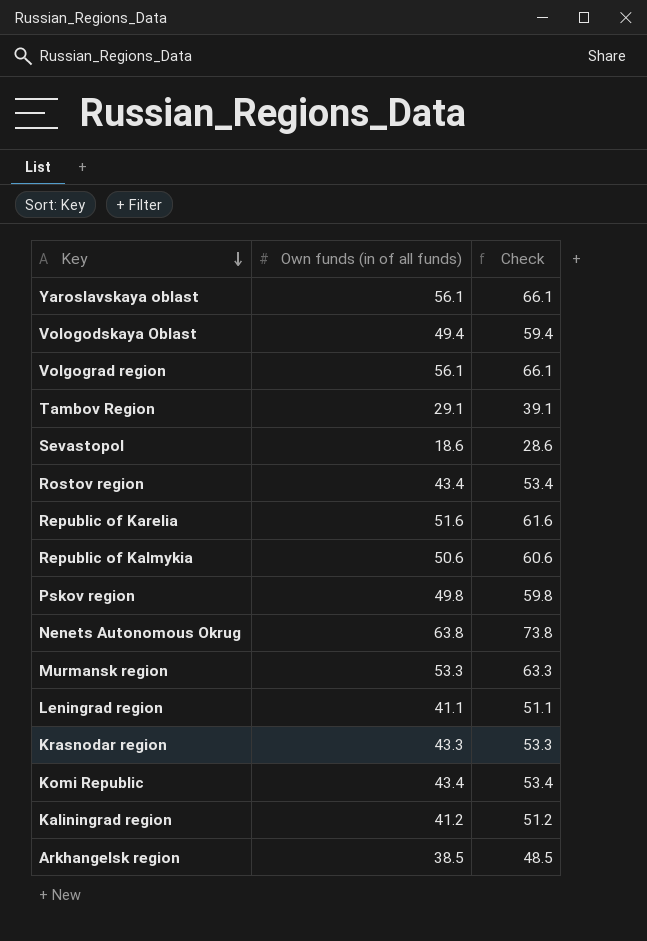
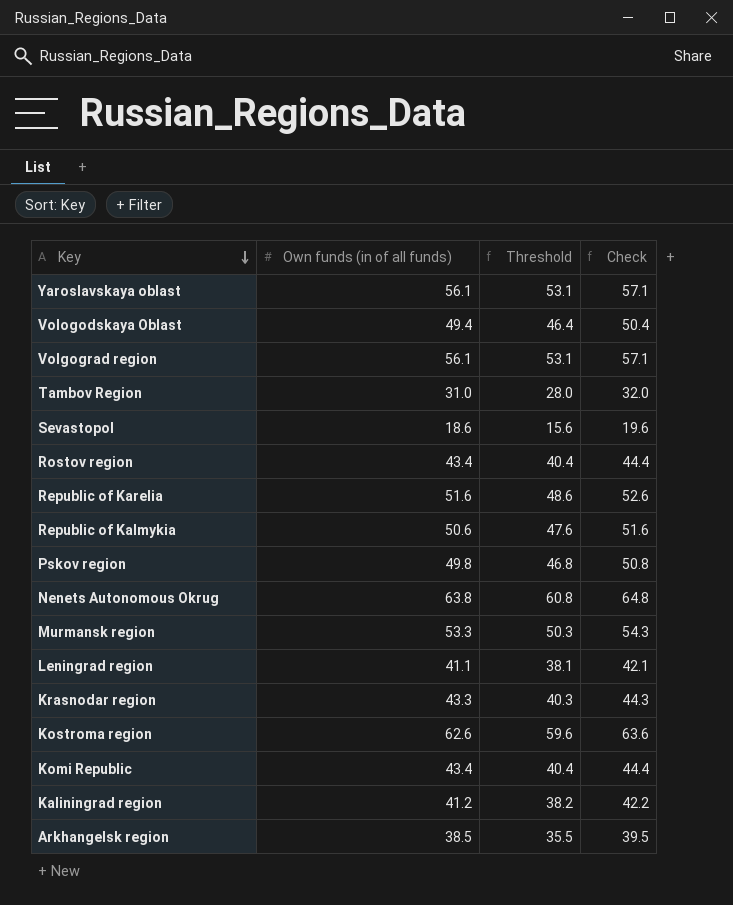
column Threshold | formula: none -> [Own funds (in of all funds)] - 3
column Check | formula: [Own funds (in of all funds)] + 10 -> [Own funds (in of all funds)] + 1
Tambov Region | Own funds (in of all funds): 29.1 -> 31.0
row Kostroma region: none -> 62.6 | 59.6 | 63.6

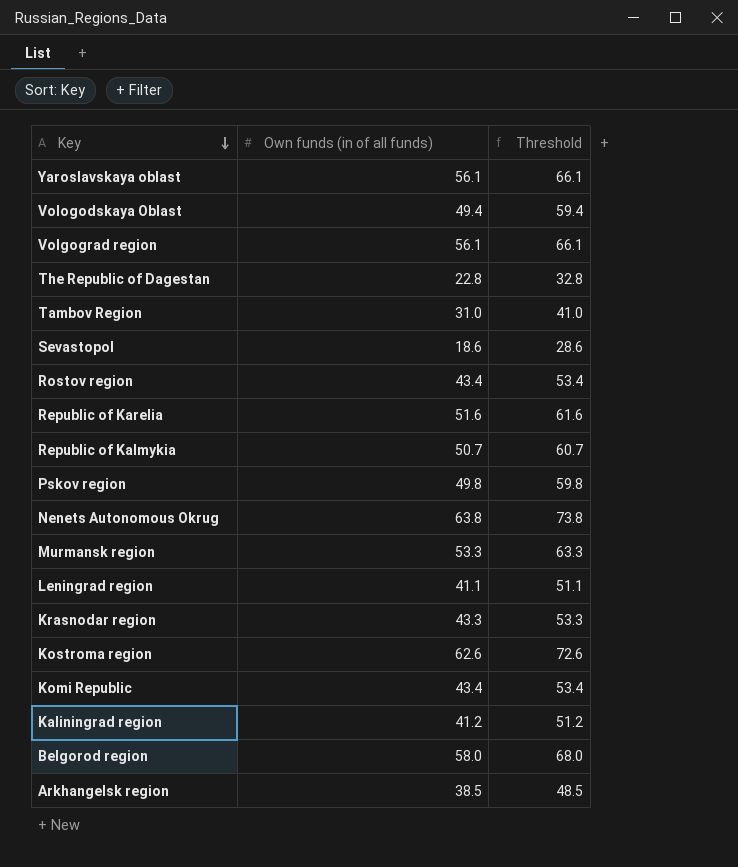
column Check | formula: [Own funds (in of all funds)] + 1 -> none
column Threshold | formula: [Own funds (in of all funds)] - 3 -> [Own funds (in of all funds)] + 10
row The Republic of Dagestan: none -> 22.8 | 32.8
Republic of Kalmykia | Own funds (in of all funds): 50.6 -> 50.7
row Belgorod region: none -> 58.0 | 68.0

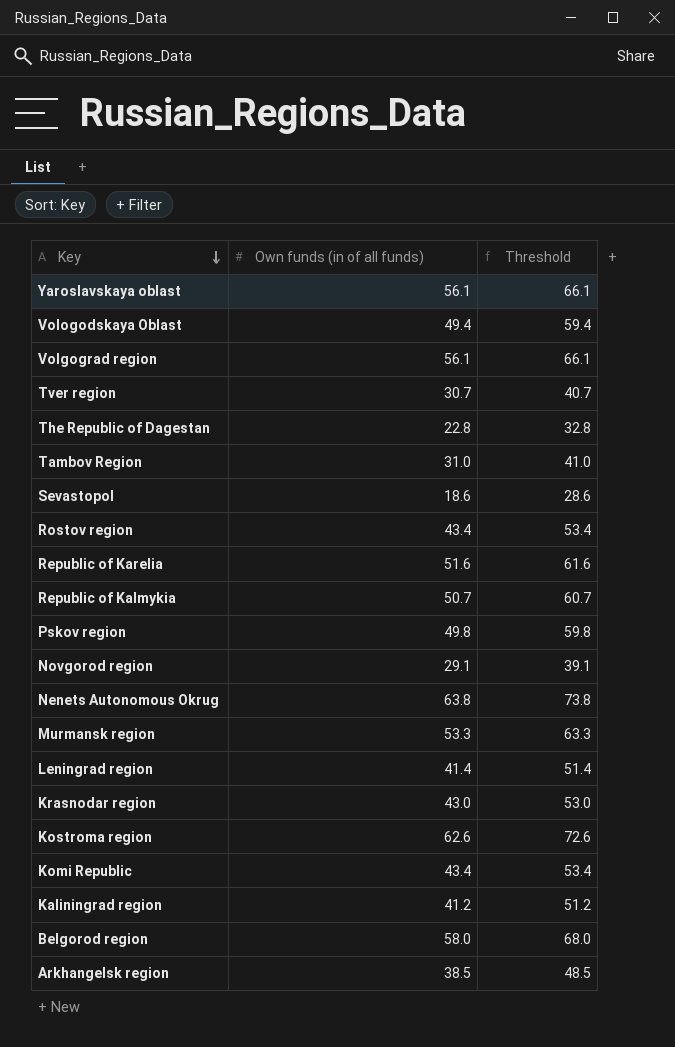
row Tver region: none -> 30.7 | 40.7
row Novgorod region: none -> 29.1 | 39.1
Leningrad region | Own funds (in of all funds): 41.1 -> 41.4
Leningrad region | Threshold: 51.1 -> 51.4
Krasnodar region | Own funds (in of all funds): 43.3 -> 43.0
Krasnodar region | Threshold: 53.3 -> 53.0

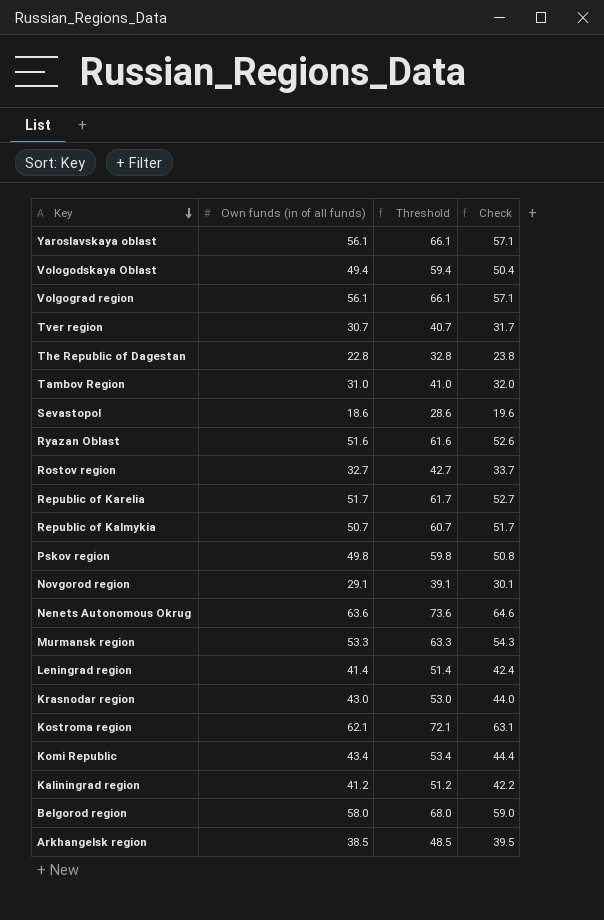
column Check | formula: none -> [Own funds (in of all funds)] + 1
row Ryazan Oblast: none -> 51.6 | 61.6 | 52.6
Rostov region | Own funds (in of all funds): 43.4 -> 32.7
Rostov region | Threshold: 53.4 -> 42.7
Republic of Karelia | Own funds (in of all funds): 51.6 -> 51.7
Republic of Karelia | Threshold: 61.6 -> 61.7
Nenets Autonomous Okrug | Own funds (in of all funds): 63.8 -> 63.6
Nenets Autonomous Okrug | Threshold: 73.8 -> 73.6
Kostroma region | Own funds (in of all funds): 62.6 -> 62.1
Kostroma region | Threshold: 72.6 -> 72.1

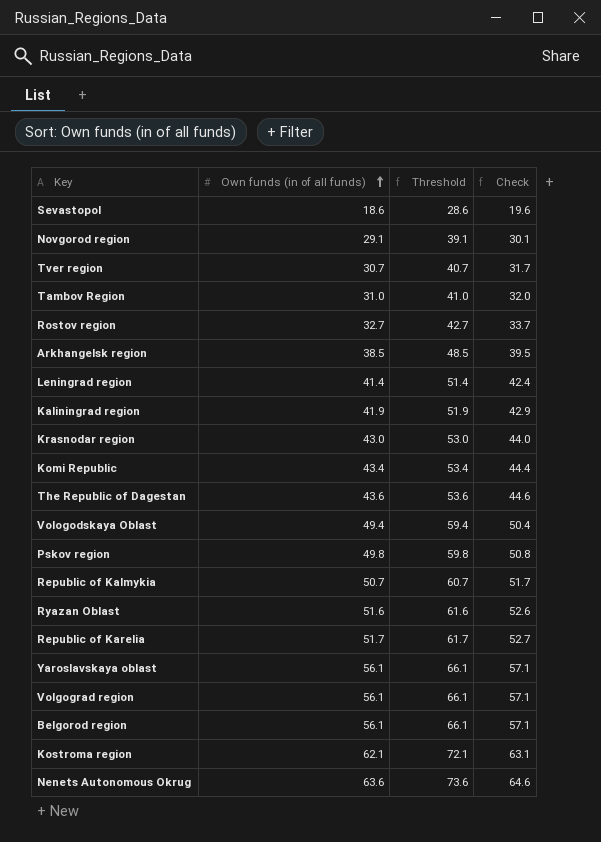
row order: Key descending -> Own funds (in of all funds) ascending
row Murmansk region: 53.3 | 63.3 | 54.3 -> none
Kaliningrad region | Own funds (in of all funds): 41.2 -> 41.9
Kaliningrad region | Threshold: 51.2 -> 51.9
Kaliningrad region | Check: 42.2 -> 42.9
The Republic of Dagestan | Own funds (in of all funds): 22.8 -> 43.6
The Republic of Dagestan | Threshold: 32.8 -> 53.6
The Republic of Dagestan | Check: 23.8 -> 44.6
Belgorod region | Own funds (in of all funds): 58.0 -> 56.1
Belgorod region | Threshold: 68.0 -> 66.1
Belgorod region | Check: 59.0 -> 57.1

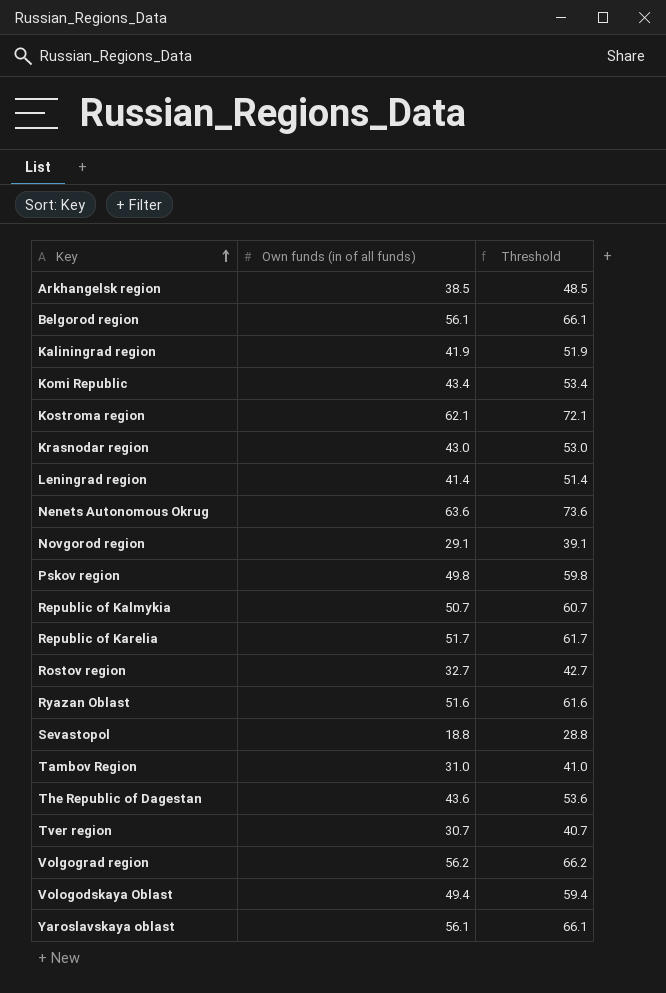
row order: Own funds (in of all funds) ascending -> Key ascending
column Check | formula: [Own funds (in of all funds)] + 1 -> none
Sevastopol | Own funds (in of all funds): 18.6 -> 18.8
Sevastopol | Threshold: 28.6 -> 28.8
Volgograd region | Own funds (in of all funds): 56.1 -> 56.2
Volgograd region | Threshold: 66.1 -> 66.2

